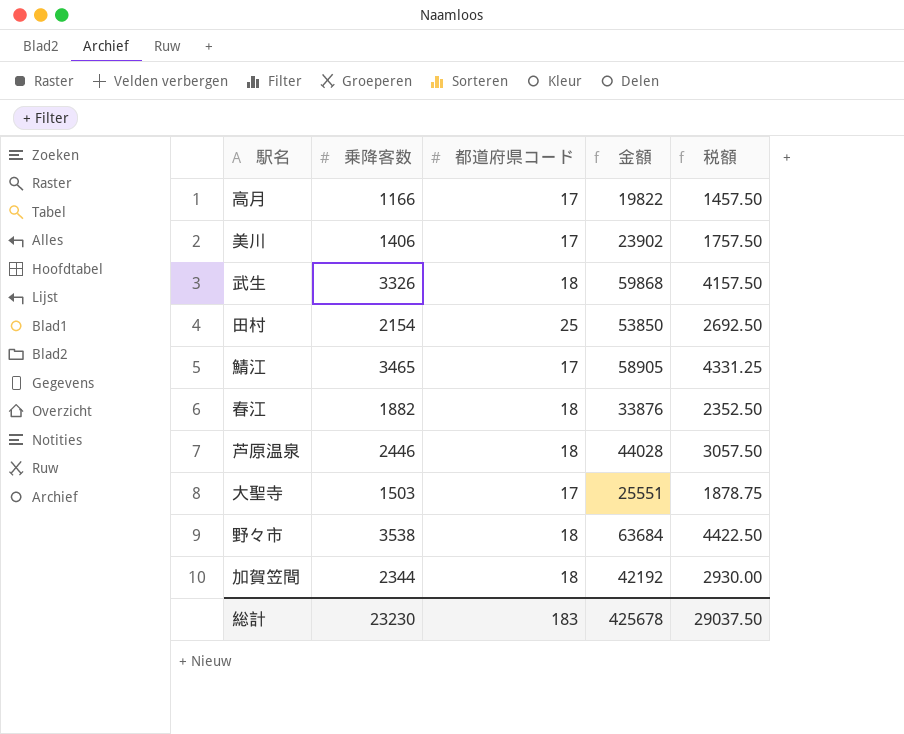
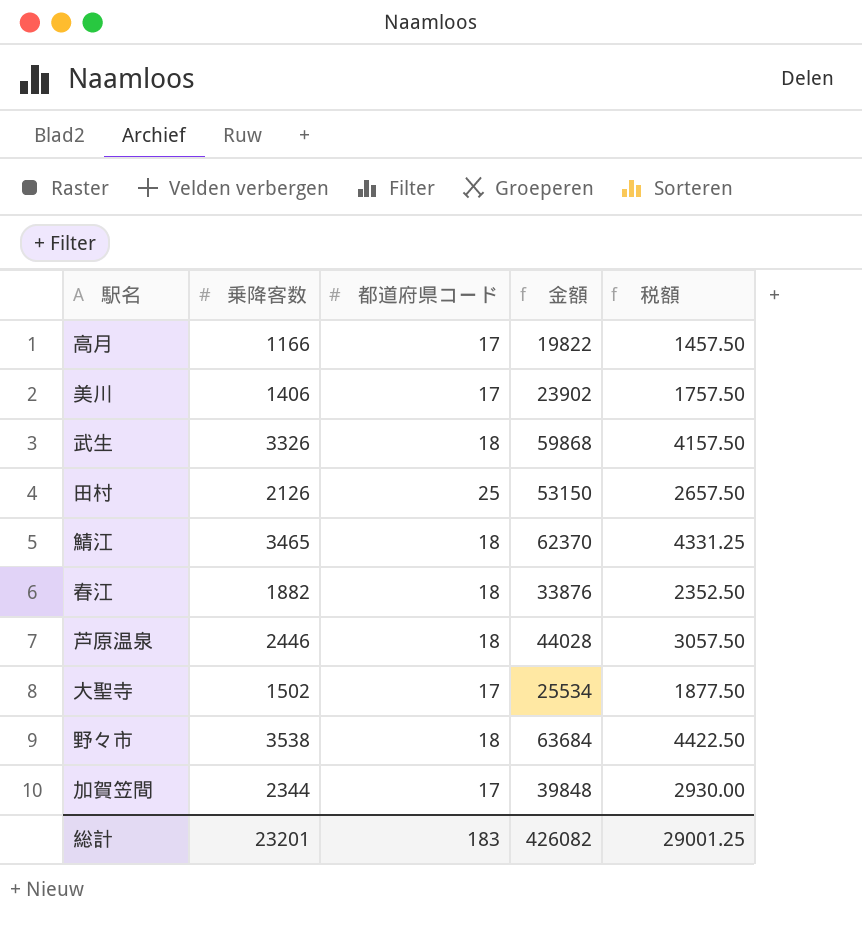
田村 | 乗降客数: 2154 -> 2126
田村 | 金額: 53850 -> 53150
田村 | 税額: 2692.50 -> 2657.50
鯖江 | 都道府県コード: 17 -> 18
鯖江 | 金額: 58905 -> 62370
大聖寺 | 乗降客数: 1503 -> 1502
大聖寺 | 金額: 25551 -> 25534
大聖寺 | 税額: 1878.75 -> 1877.50
加賀笠間 | 都道府県コード: 18 -> 17
加賀笠間 | 金額: 42192 -> 39848
総計 | 乗降客数: 23230 -> 23201
総計 | 金額: 425678 -> 426082
総計 | 税額: 29037.50 -> 29001.25

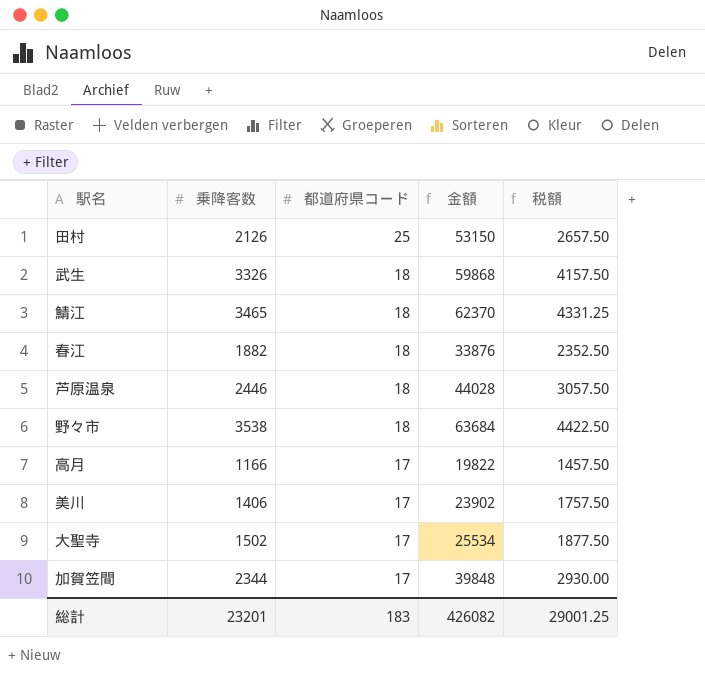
row order: none -> 都道府県コード descending

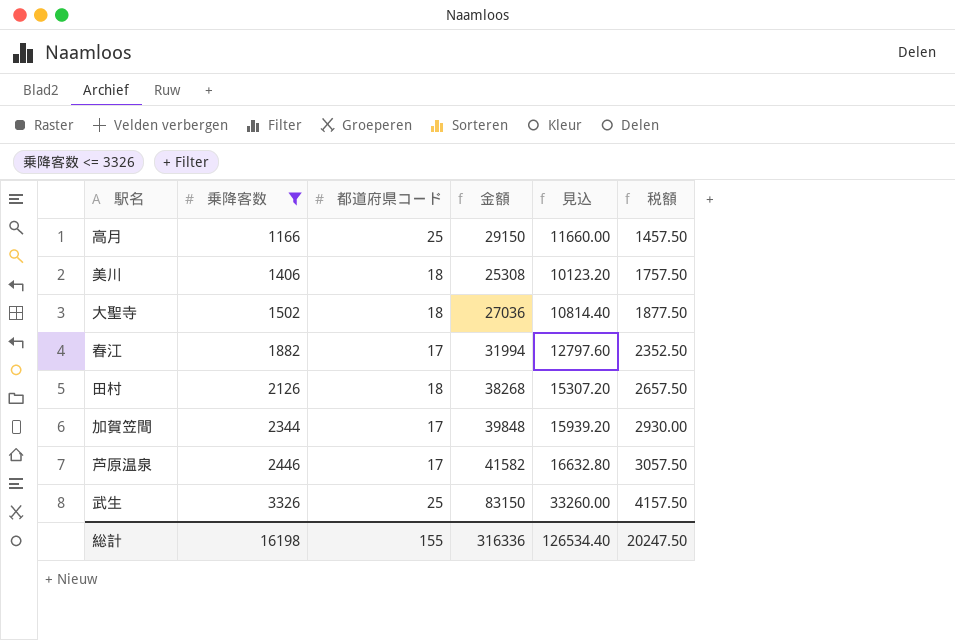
filter: none -> 乗降客数 <= 3326
row order: 都道府県コード descending -> 乗降客数 ascending
column 見込 | formula: none -> [金額] * 0.4
高月 | 都道府県コード: 17 -> 25
高月 | 金額: 19822 -> 29150
美川 | 都道府県コード: 17 -> 18
美川 | 金額: 23902 -> 25308
大聖寺 | 都道府県コード: 17 -> 18
大聖寺 | 金額: 25534 -> 27036
春江 | 都道府県コード: 18 -> 17
春江 | 金額: 33876 -> 31994
田村 | 都道府県コード: 25 -> 18
田村 | 金額: 53150 -> 38268
芦原温泉 | 都道府県コード: 18 -> 17
芦原温泉 | 金額: 44028 -> 41582
武生 | 都道府県コード: 18 -> 25
武生 | 金額: 59868 -> 83150
総計 | 乗降客数: 23201 -> 16198
総計 | 都道府県コード: 183 -> 155
総計 | 金額: 426082 -> 316336
総計 | 税額: 29001.25 -> 20247.50

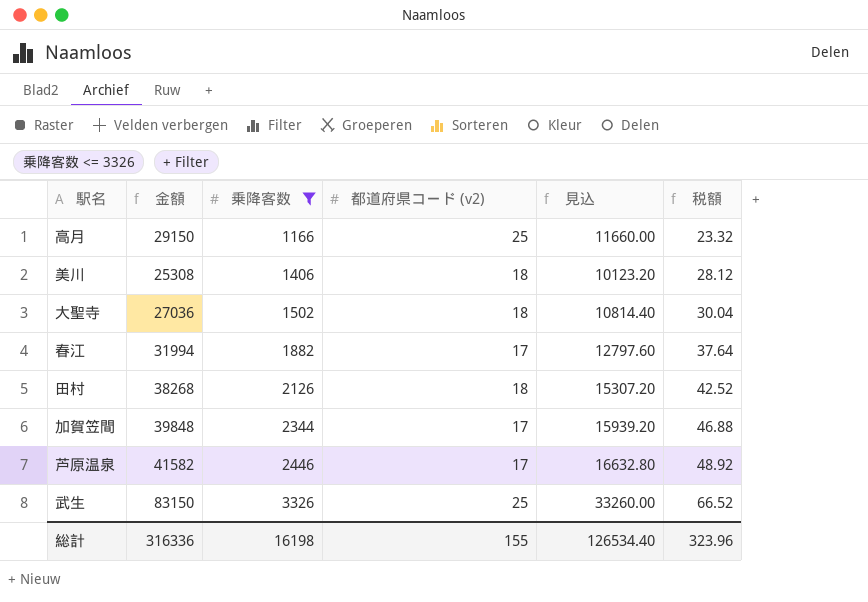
column 金額 | position: 4 -> 2
column name: 都道府県コード -> 都道府県コード (v2)
column 税額 | formula: [乗降客数] * 1.25 -> [乗降客数] * 0.02
総計 | 税額: 20247.50 -> 323.96

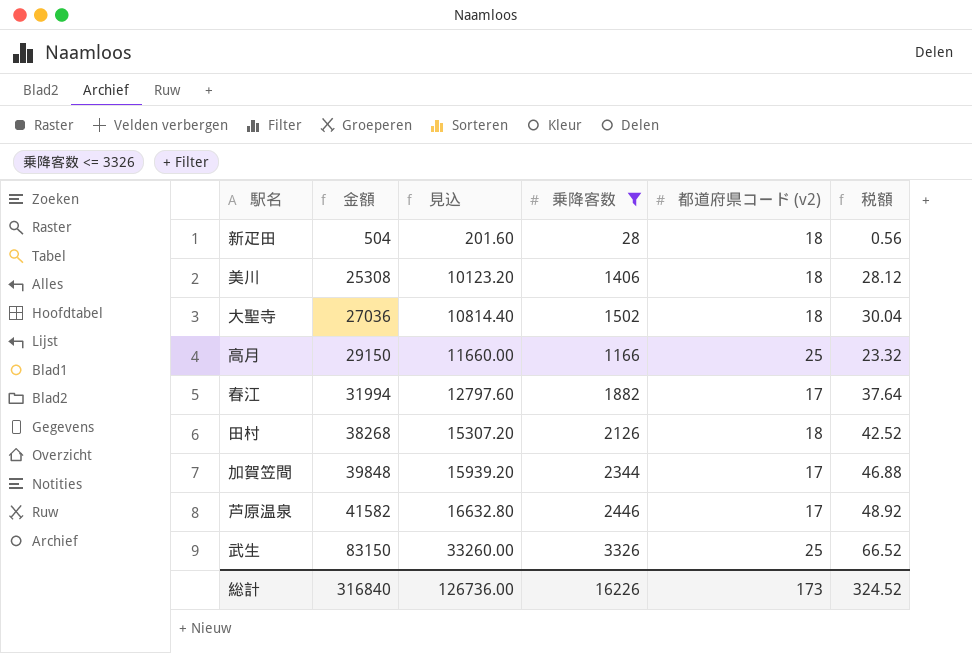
row order: 乗降客数 ascending -> 金額 ascending
column 見込 | position: 5 -> 3
row 新疋田: none -> 504 | 201.60 | 28 | 18 | 0.56
総計 | 金額: 316336 -> 316840
総計 | 見込: 126534.40 -> 126736.00
総計 | 乗降客数: 16198 -> 16226
総計 | 都道府県コード (v2): 155 -> 173
総計 | 税額: 323.96 -> 324.52

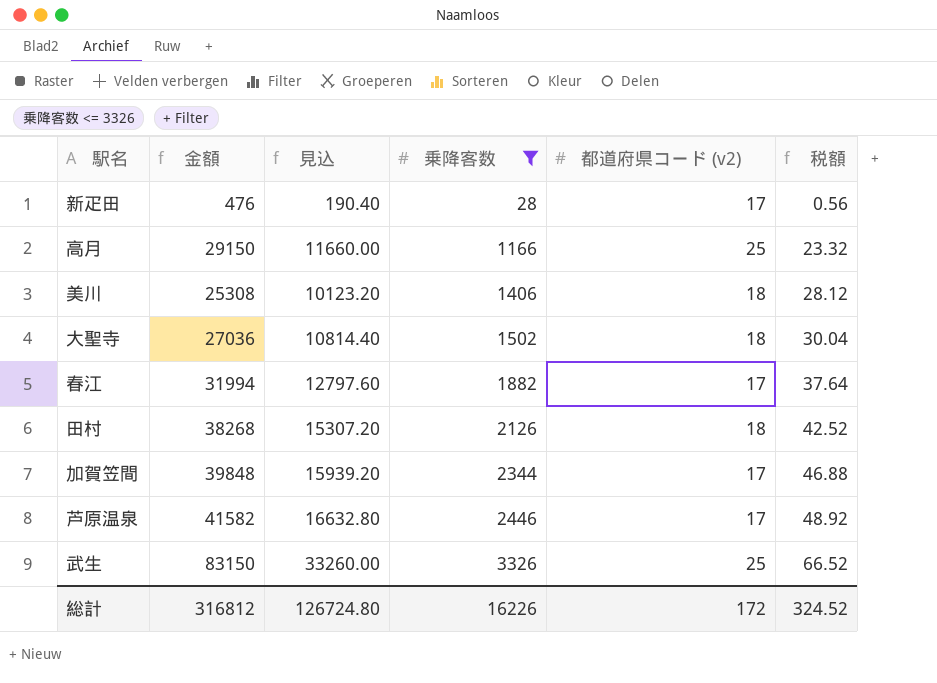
row order: 金額 ascending -> 乗降客数 ascending
新疋田 | 金額: 504 -> 476
新疋田 | 見込: 201.60 -> 190.40
新疋田 | 都道府県コード (v2): 18 -> 17
総計 | 金額: 316840 -> 316812
総計 | 見込: 126736.00 -> 126724.80
総計 | 都道府県コード (v2): 173 -> 172

